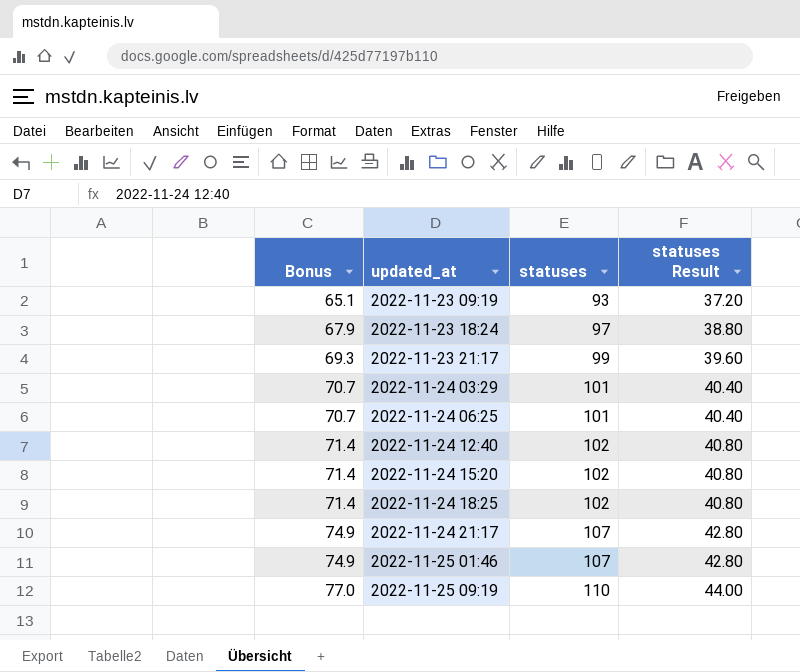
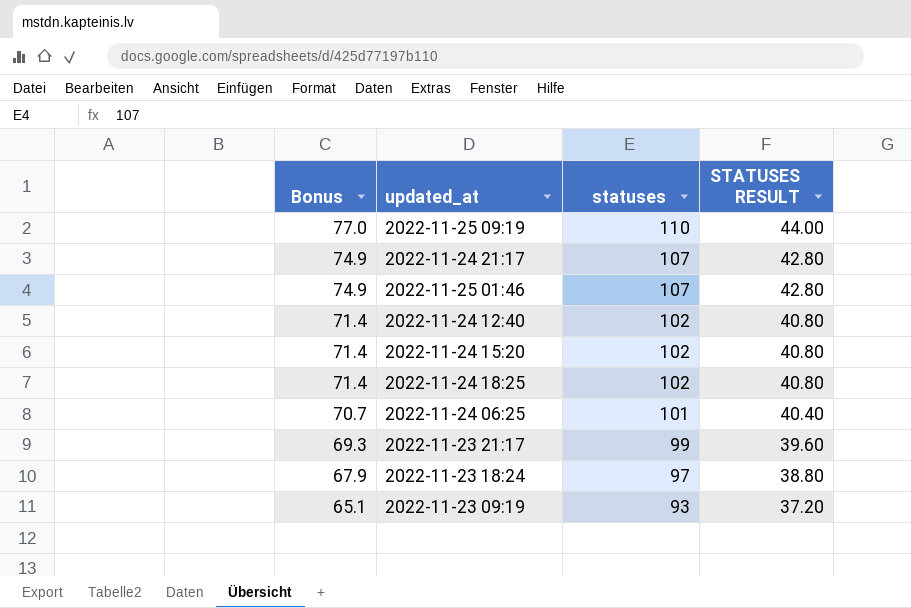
row order: Bonus ascending -> Bonus descending
column name: statuses Result -> STATUSES RESULT
row 2022-11-24 03:29: 70.7 | 101 | 40.40 -> none

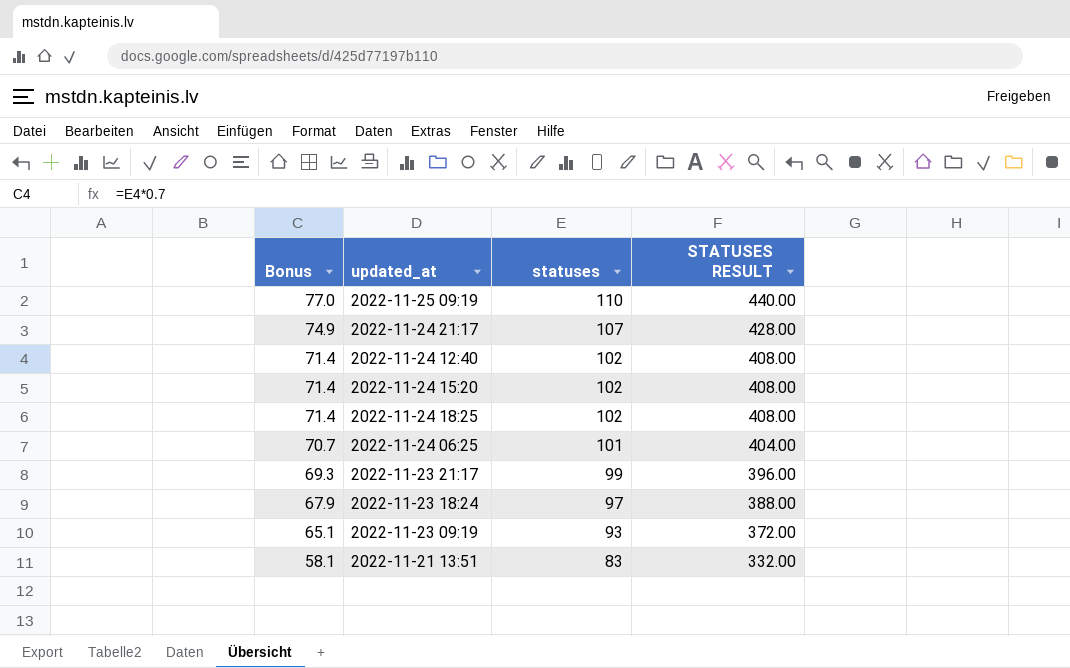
column STATUSES RESULT | formula: [statuses] * 0.4 -> [statuses] * 4
row 2022-11-25 01:46: 74.9 | 107 | 42.80 -> none
row 2022-11-21 13:51: none -> 58.1 | 83 | 332.00

